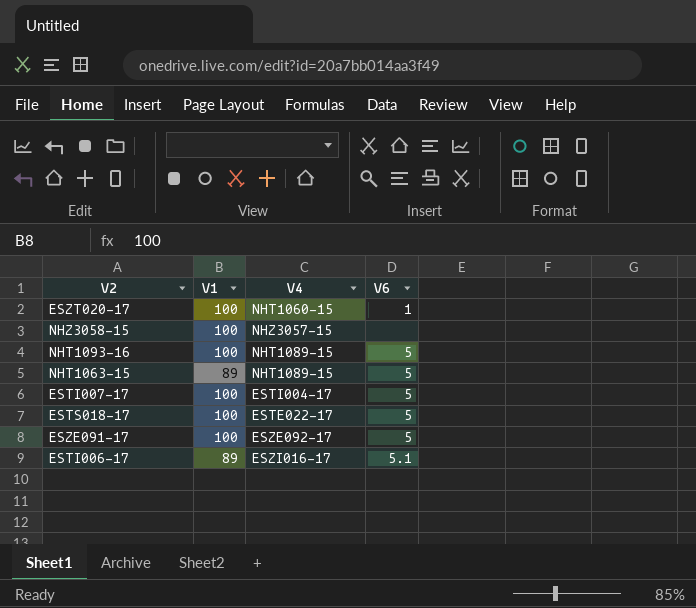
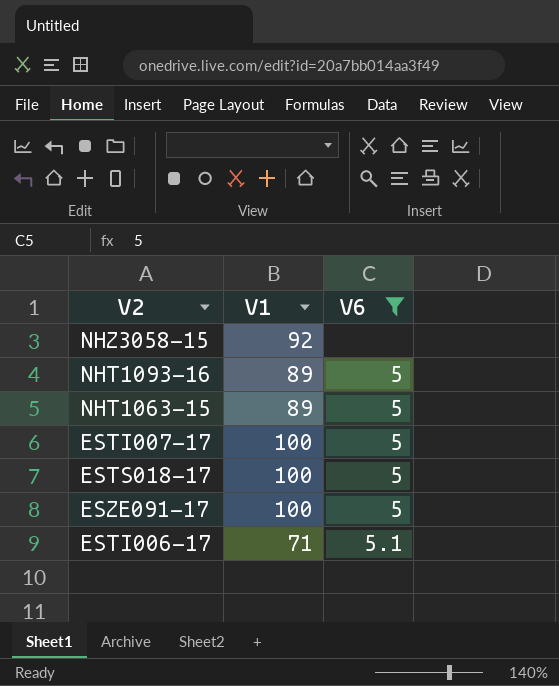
filter: none -> V6 != 1
column V4 | position: 3 -> none
NHZ3058-15 | V1: 100 -> 92
NHT1093-16 | V1: 100 -> 89
ESTI006-17 | V1: 89 -> 71

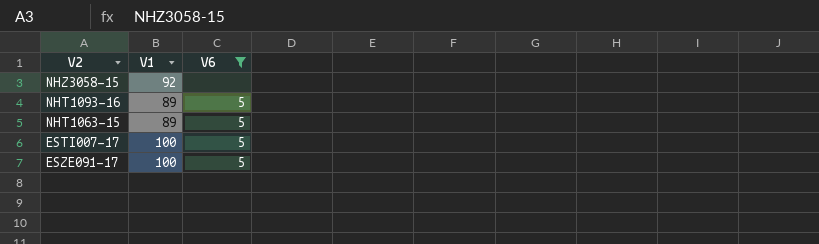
row ESTS018-17: 100 | 5 -> none
row ESTI006-17: 71 | 5.1 -> none

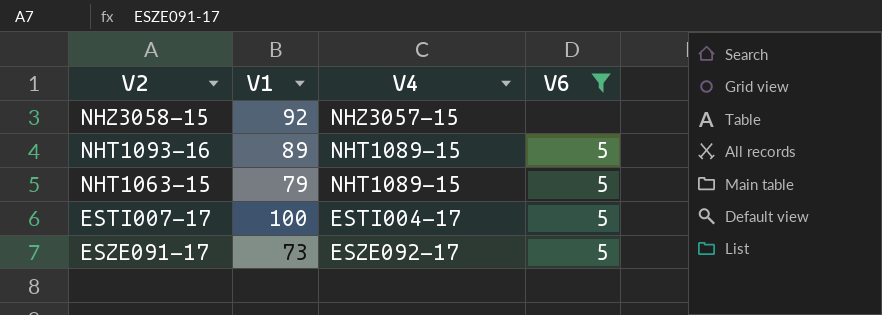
column V4 | position: none -> 3
NHT1063-15 | V1: 89 -> 79
ESZE091-17 | V1: 100 -> 73

